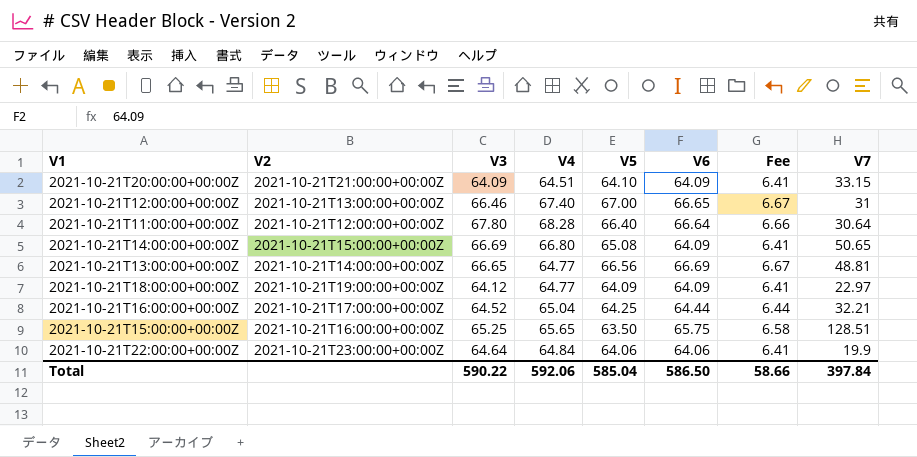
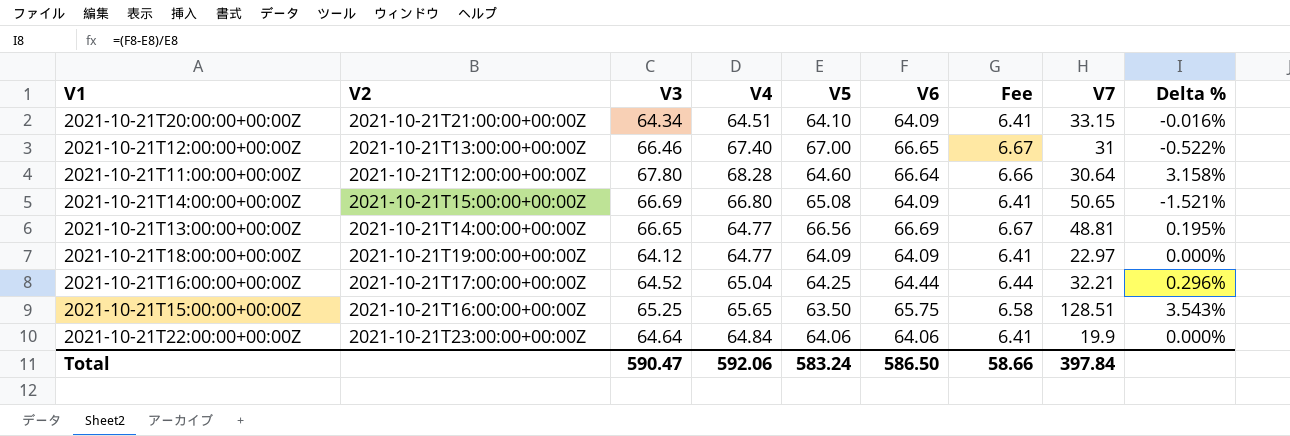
column Delta % | formula: none -> ([V6] - [V5]) / [V5]
2021-10-21T20:00:00+00:00Z | V3: 64.09 -> 64.34
2021-10-21T11:00:00+00:00Z | V5: 66.40 -> 64.60
Total | V3: 590.22 -> 590.47
Total | V5: 585.04 -> 583.24

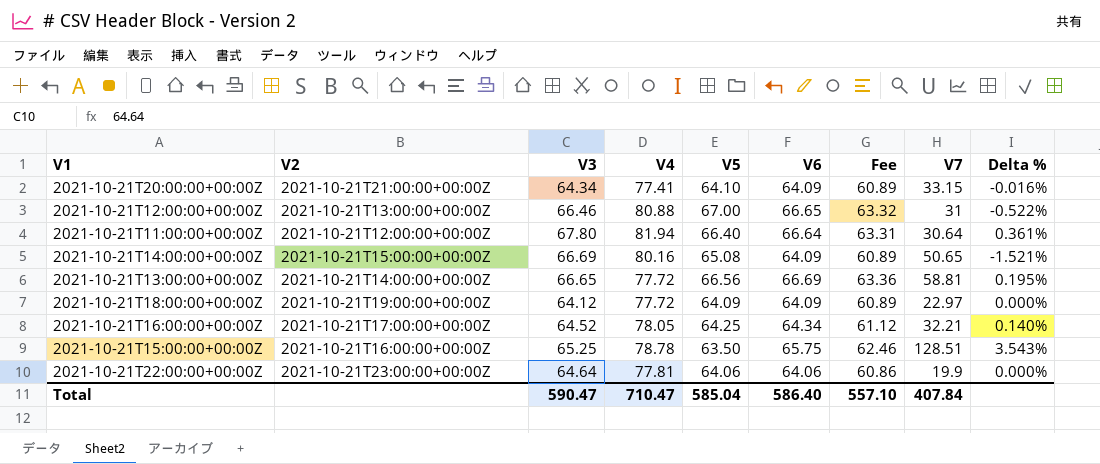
column Fee | formula: [V6] * 0.1 -> [V6] * 0.95
2021-10-21T20:00:00+00:00Z | V4: 64.51 -> 77.41
2021-10-21T12:00:00+00:00Z | V4: 67.40 -> 80.88
2021-10-21T11:00:00+00:00Z | V4: 68.28 -> 81.94
2021-10-21T11:00:00+00:00Z | V5: 64.60 -> 66.40
2021-10-21T11:00:00+00:00Z | Delta %: 3.158% -> 0.361%
2021-10-21T14:00:00+00:00Z | V4: 66.80 -> 80.16
2021-10-21T13:00:00+00:00Z | V4: 64.77 -> 77.72
2021-10-21T13:00:00+00:00Z | V7: 48.81 -> 58.81
2021-10-21T18:00:00+00:00Z | V4: 64.77 -> 77.72
2021-10-21T16:00:00+00:00Z | V4: 65.04 -> 78.05
2021-10-21T16:00:00+00:00Z | V6: 64.44 -> 64.34
2021-10-21T16:00:00+00:00Z | Delta %: 0.296% -> 0.140%
2021-10-21T15:00:00+00:00Z | V4: 65.65 -> 78.78
2021-10-21T22:00:00+00:00Z | V4: 64.84 -> 77.81
Total | V4: 592.06 -> 710.47
Total | V5: 583.24 -> 585.04
Total | V6: 586.50 -> 586.40
Total | Fee: 58.66 -> 557.10
Total | V7: 397.84 -> 407.84

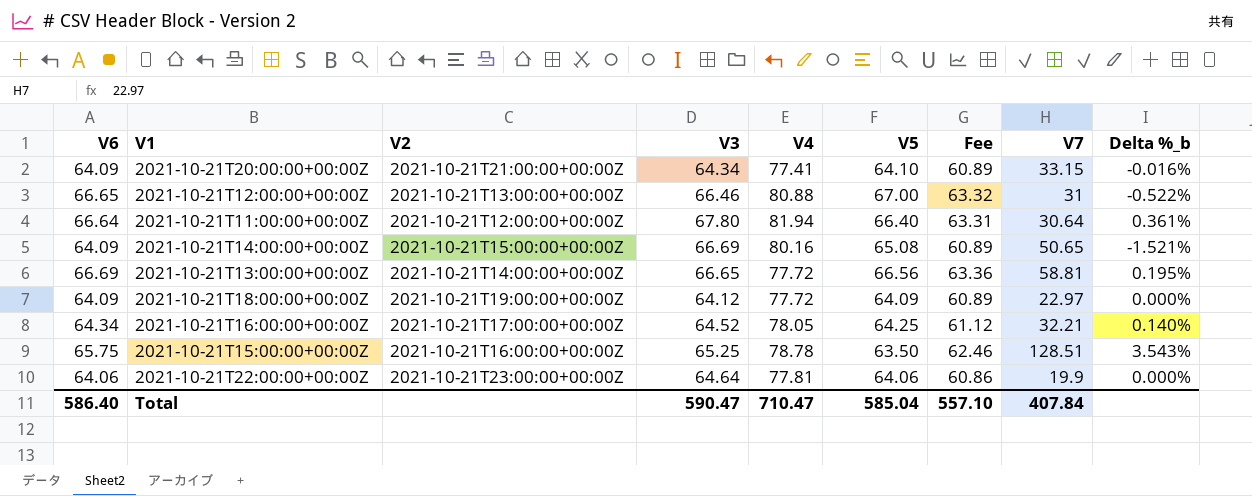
column V6 | position: 6 -> 1
column name: Delta % -> Delta %_b

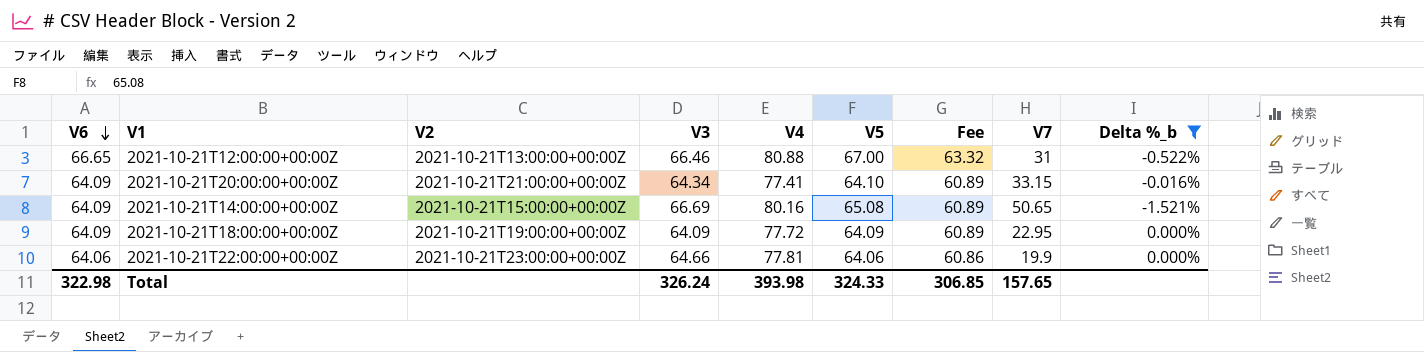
filter: none -> Delta %_b <= 0.000%
row order: none -> V6 descending
2021-10-21T18:00:00+00:00Z | V3: 64.12 -> 64.09
2021-10-21T18:00:00+00:00Z | V7: 22.97 -> 22.95
2021-10-21T22:00:00+00:00Z | V3: 64.64 -> 64.66
Total | V6: 586.40 -> 322.98
Total | V3: 590.47 -> 326.24
Total | V4: 710.47 -> 393.98
Total | V5: 585.04 -> 324.33
Total | Fee: 557.10 -> 306.85
Total | V7: 407.84 -> 157.65

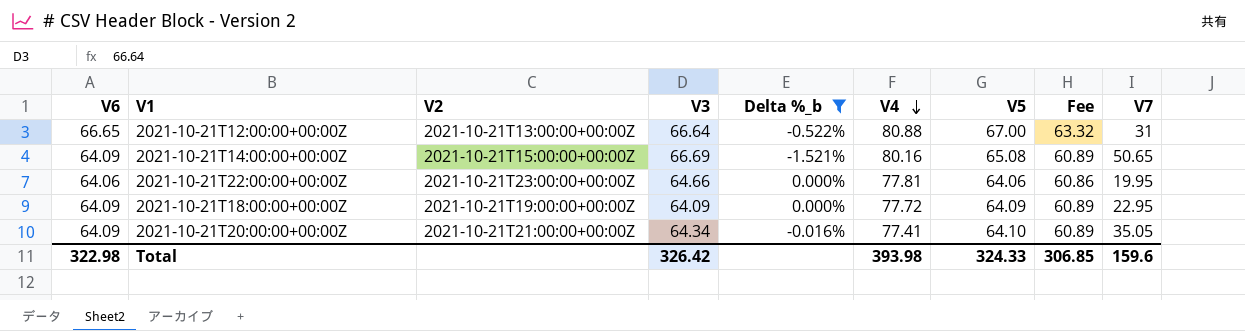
row order: V6 descending -> V4 descending
column Delta %_b | position: 9 -> 5
2021-10-21T12:00:00+00:00Z | V3: 66.46 -> 66.64
2021-10-21T22:00:00+00:00Z | V7: 19.9 -> 19.95
2021-10-21T20:00:00+00:00Z | V7: 33.15 -> 35.05
Total | V3: 326.24 -> 326.42
Total | V7: 157.65 -> 159.6

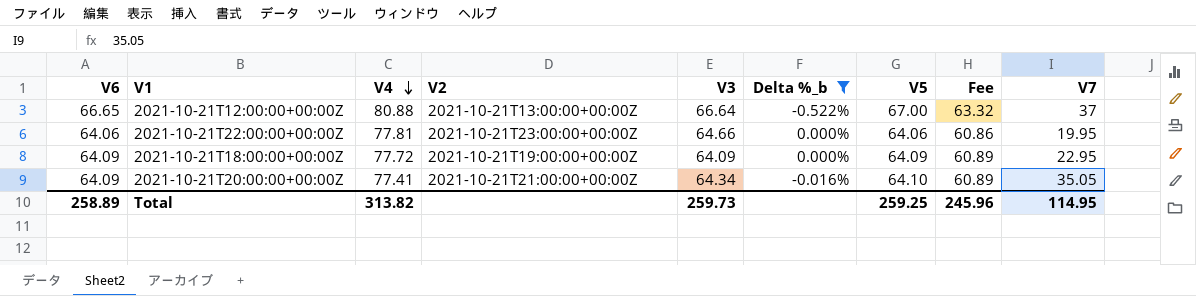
column V4 | position: 6 -> 3
row 2021-10-21T14:00:00+00:00Z: 64.09 | 2021-10-21T15:00:00+00:00Z | 66.69 | -1.521% | 80.16 | 65.08 | 60.89 | 50.65 -> none
2021-10-21T12:00:00+00:00Z | V7: 31 -> 37
Total | V6: 322.98 -> 258.89
Total | V4: 393.98 -> 313.82
Total | V3: 326.42 -> 259.73
Total | V5: 324.33 -> 259.25
Total | Fee: 306.85 -> 245.96
Total | V7: 159.6 -> 114.95

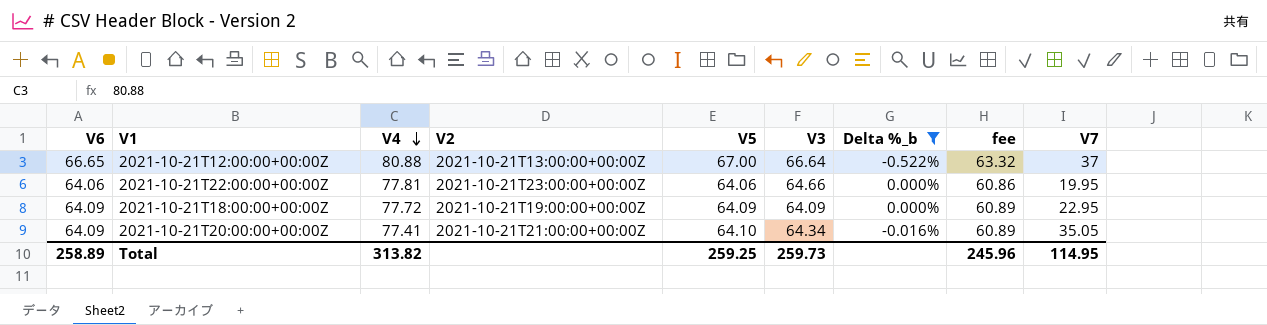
column V5 | position: 7 -> 5
column name: Fee -> fee

